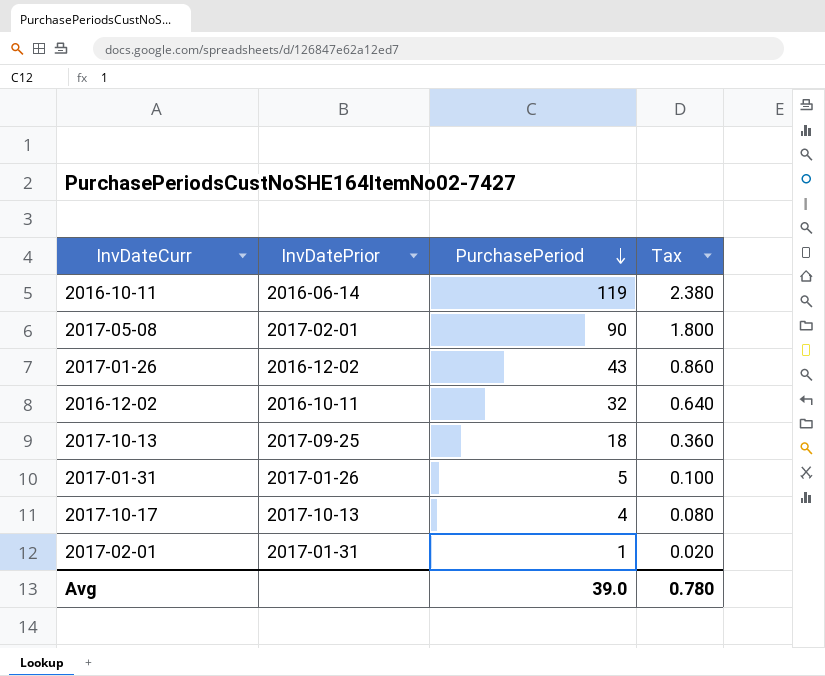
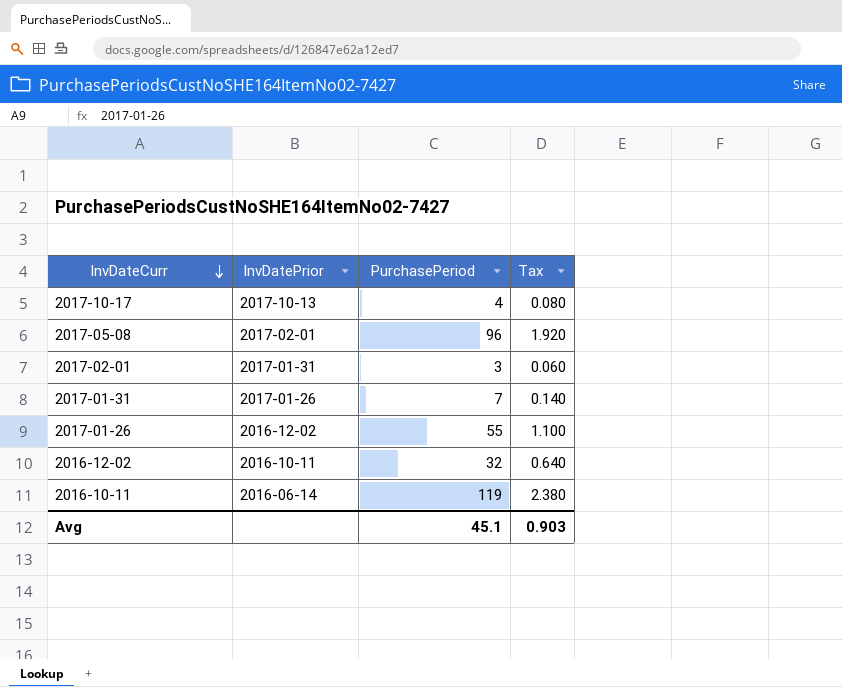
row order: PurchasePeriod descending -> InvDateCurr descending
row 2017-10-13: 2017-09-25 | 18 | 0.360 -> none
2017-05-08 | PurchasePeriod: 90 -> 96
2017-05-08 | Tax: 1.800 -> 1.920
2017-02-01 | PurchasePeriod: 1 -> 3
2017-02-01 | Tax: 0.020 -> 0.060
2017-01-31 | PurchasePeriod: 5 -> 7
2017-01-31 | Tax: 0.100 -> 0.140
2017-01-26 | PurchasePeriod: 43 -> 55
2017-01-26 | Tax: 0.860 -> 1.100
Avg | PurchasePeriod: 39.0 -> 45.1
Avg | Tax: 0.780 -> 0.903

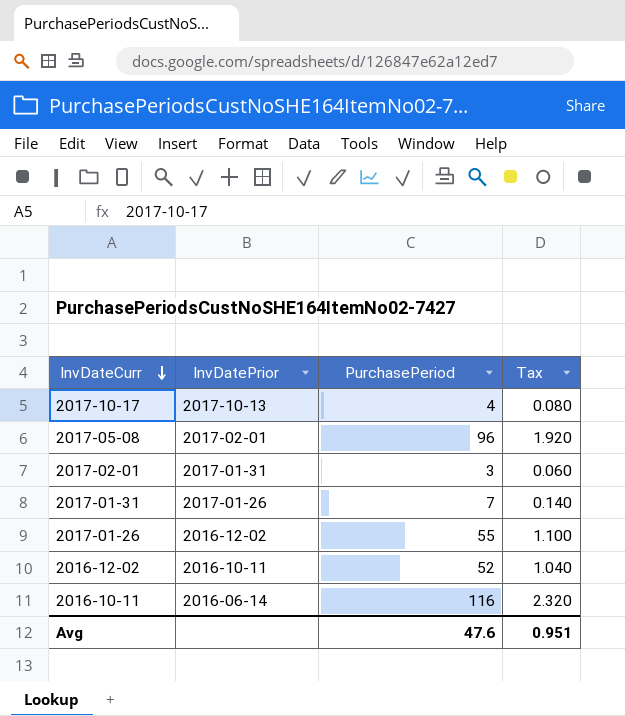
2016-12-02 | PurchasePeriod: 32 -> 52
2016-12-02 | Tax: 0.640 -> 1.040
2016-10-11 | PurchasePeriod: 119 -> 116
2016-10-11 | Tax: 2.380 -> 2.320
Avg | PurchasePeriod: 45.1 -> 47.6
Avg | Tax: 0.903 -> 0.951

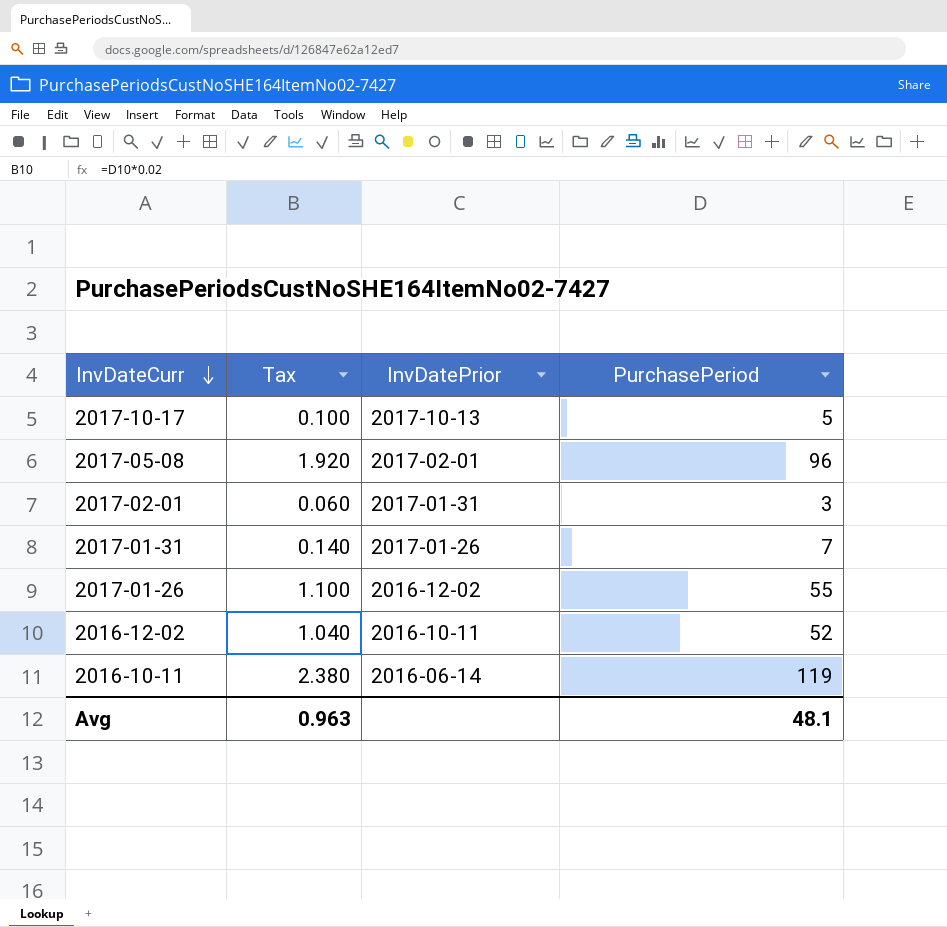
column Tax | position: 4 -> 2
2017-10-17 | Tax: 0.080 -> 0.100
2017-10-17 | PurchasePeriod: 4 -> 5
2016-10-11 | Tax: 2.320 -> 2.380
2016-10-11 | PurchasePeriod: 116 -> 119
Avg | Tax: 0.951 -> 0.963
Avg | PurchasePeriod: 47.6 -> 48.1

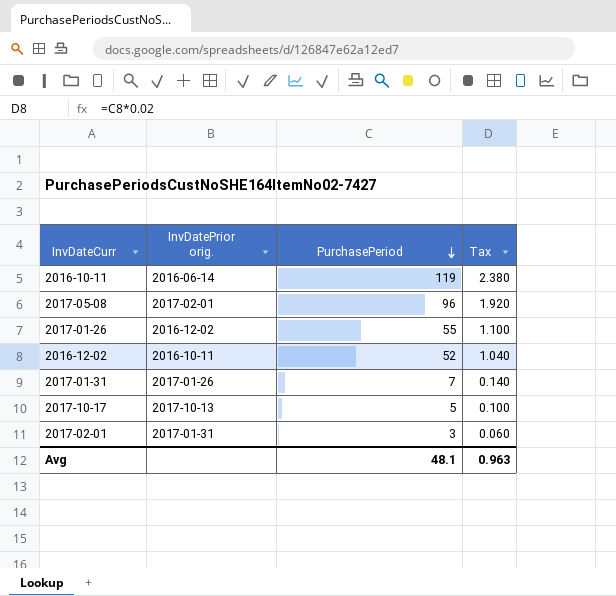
row order: InvDateCurr descending -> PurchasePeriod descending
column name: InvDatePrior -> InvDatePrior orig.
column Tax | position: 2 -> 4

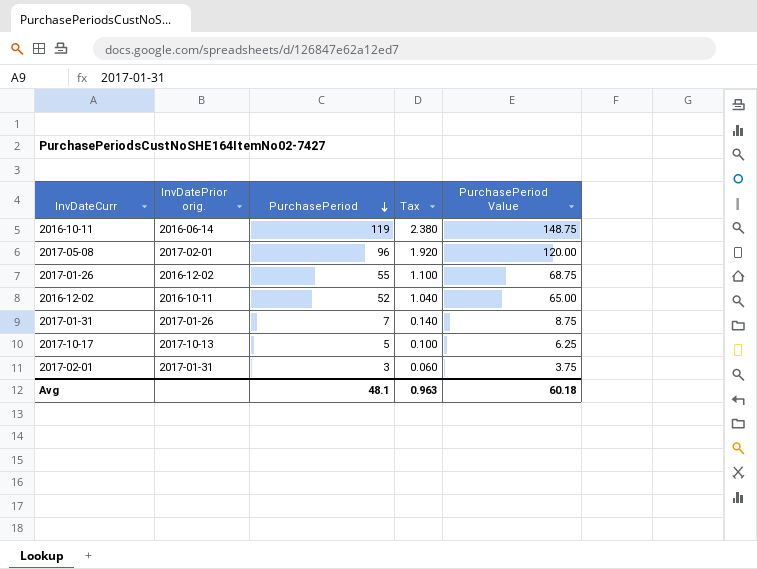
column PurchasePeriod Value | formula: none -> [PurchasePeriod] * 1.25

